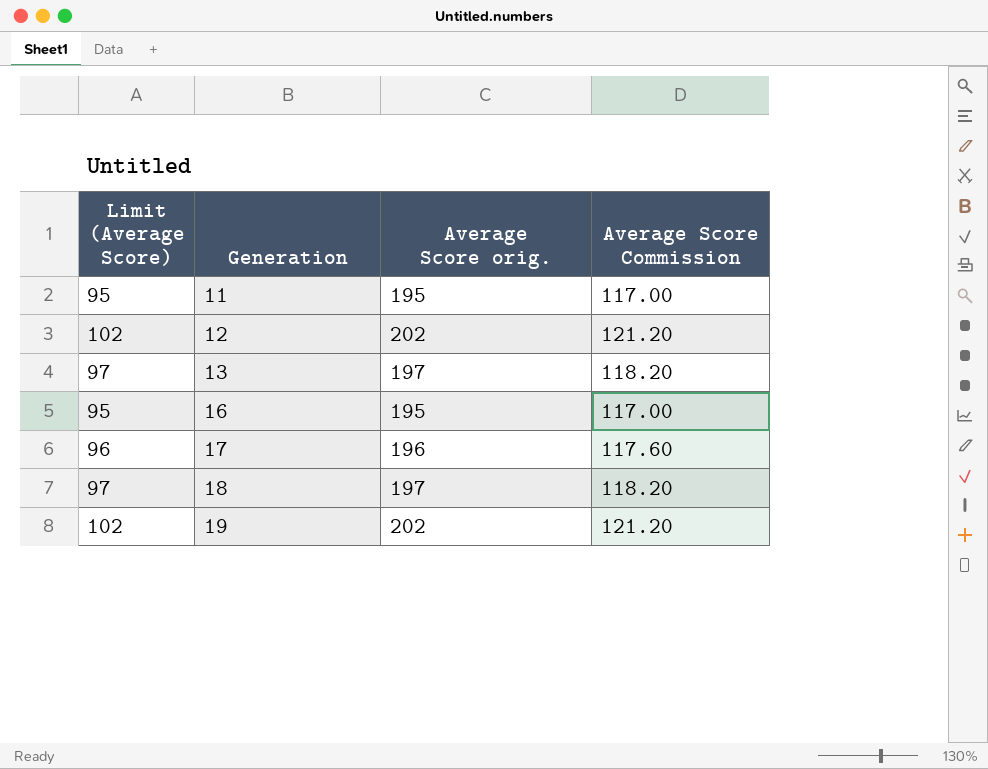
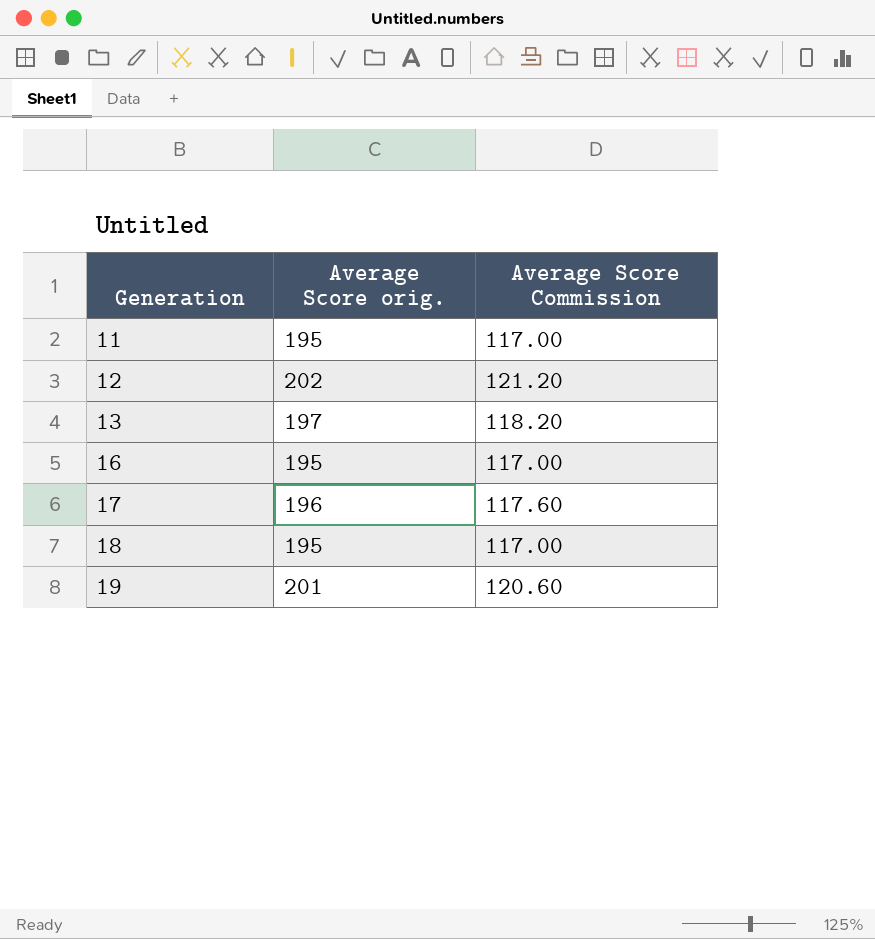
column Limit (Average Score) | formula: [Average Score orig.] - 100 -> none
18 | Average Score orig.: 197 -> 195
18 | Average Score Commission: 118.20 -> 117.00
19 | Average Score orig.: 202 -> 201
19 | Average Score Commission: 121.20 -> 120.60

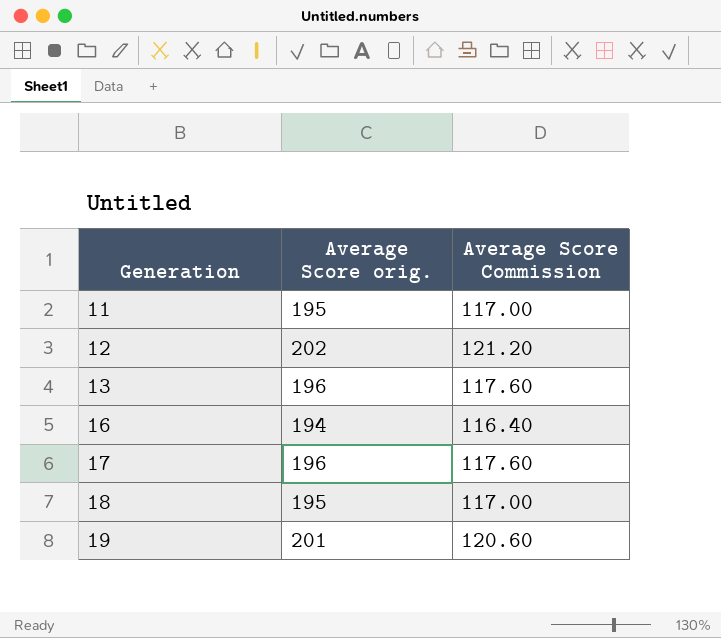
13 | Average Score orig.: 197 -> 196
13 | Average Score Commission: 118.20 -> 117.60
16 | Average Score orig.: 195 -> 194
16 | Average Score Commission: 117.00 -> 116.40

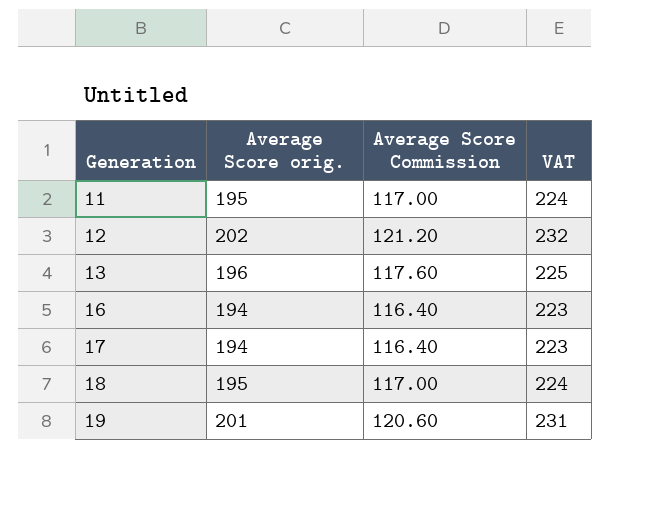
column VAT | formula: none -> [Average Score orig.] * 1.15
17 | Average Score orig.: 196 -> 194
17 | Average Score Commission: 117.60 -> 116.40

